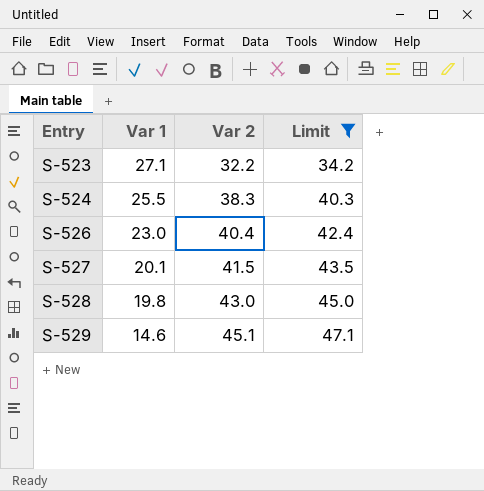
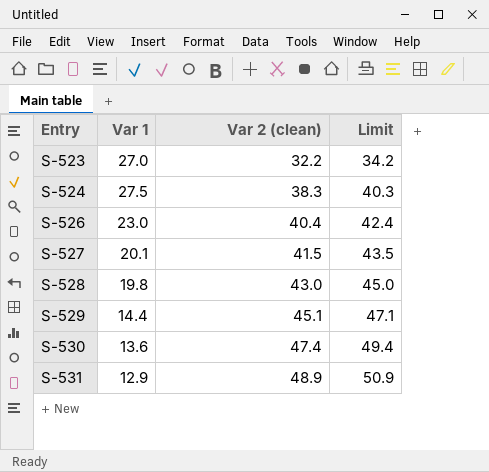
filter: Limit <= 47.1 -> none
column name: Var 2 -> Var 2 (clean)
S-523 | Var 1: 27.1 -> 27.0
S-524 | Var 1: 25.5 -> 27.5
S-529 | Var 1: 14.6 -> 14.4

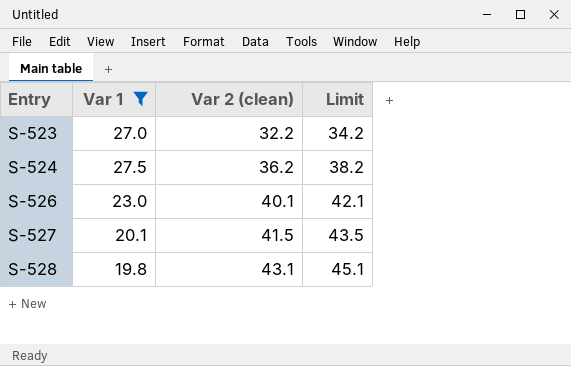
filter: none -> Var 1 >= 19.8
S-524 | Var 2 (clean): 38.3 -> 36.2
S-524 | Limit: 40.3 -> 38.2
S-526 | Var 2 (clean): 40.4 -> 40.1
S-526 | Limit: 42.4 -> 42.1
S-528 | Var 2 (clean): 43.0 -> 43.1
S-528 | Limit: 45.0 -> 45.1

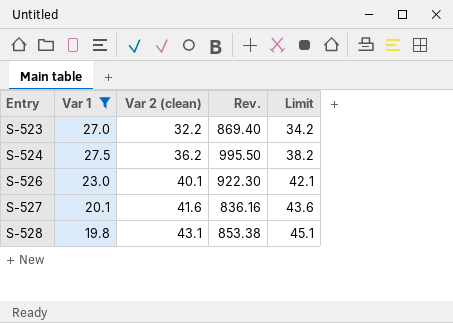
column Rev. | formula: none -> [Var 1] * [Var 2 (clean)]
S-527 | Var 2 (clean): 41.5 -> 41.6
S-527 | Limit: 43.5 -> 43.6

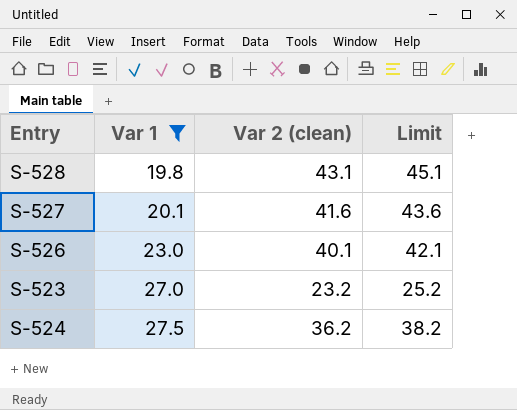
row order: Entry ascending -> Var 1 ascending
column Rev. | formula: [Var 1] * [Var 2 (clean)] -> none
S-523 | Var 2 (clean): 32.2 -> 23.2
S-523 | Limit: 34.2 -> 25.2

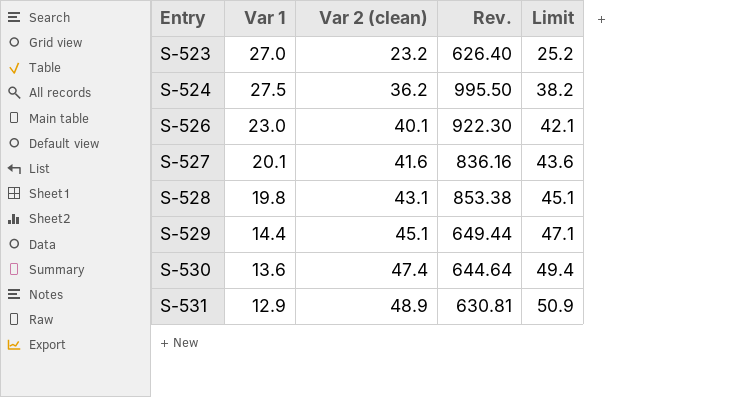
filter: Var 1 >= 19.8 -> none
row order: Var 1 ascending -> Entry ascending
column Rev. | formula: none -> [Var 1] * [Var 2 (clean)]

